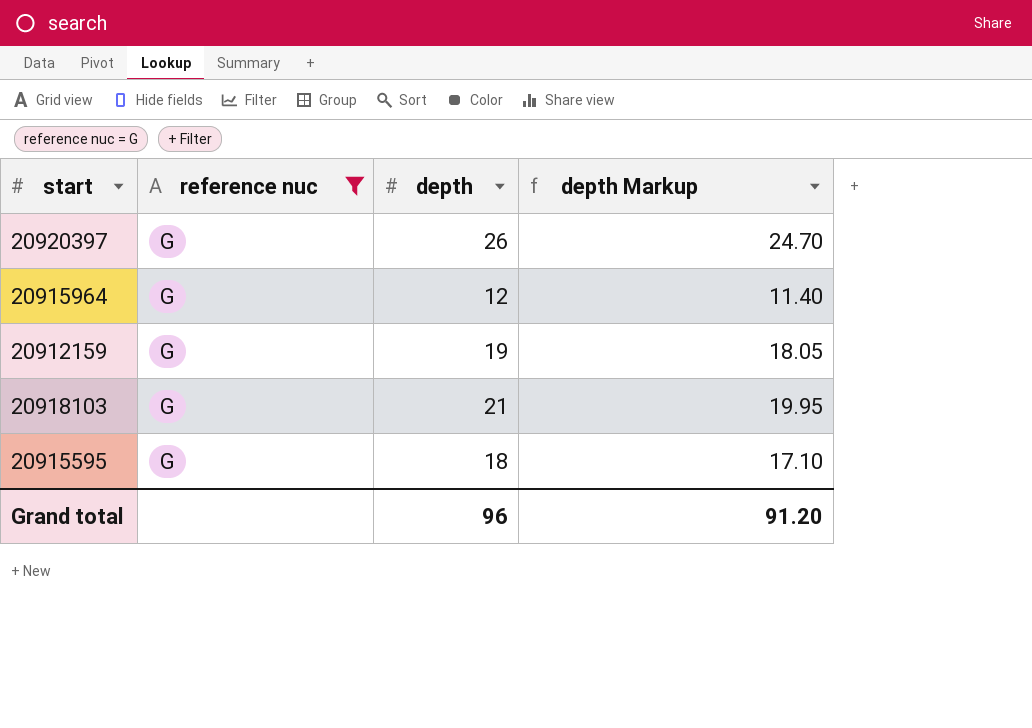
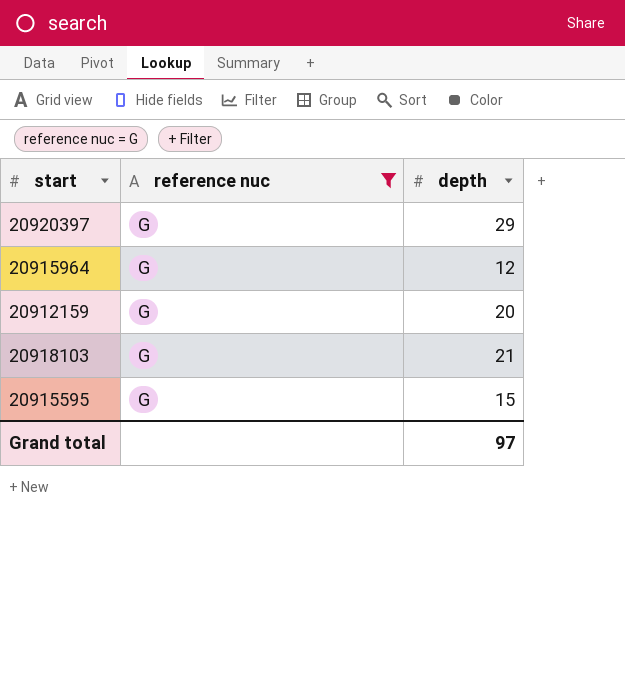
column depth Markup | formula: [depth] * 0.95 -> none
20920397 | depth: 26 -> 29
20912159 | depth: 19 -> 20
20915595 | depth: 18 -> 15
Grand total | depth: 96 -> 97

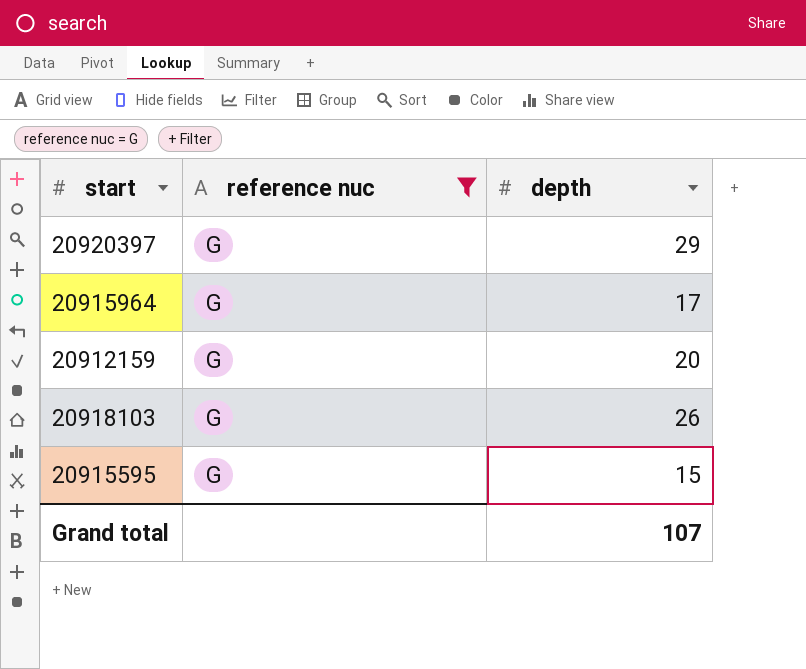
20915964 | depth: 12 -> 17
20918103 | depth: 21 -> 26
Grand total | depth: 97 -> 107

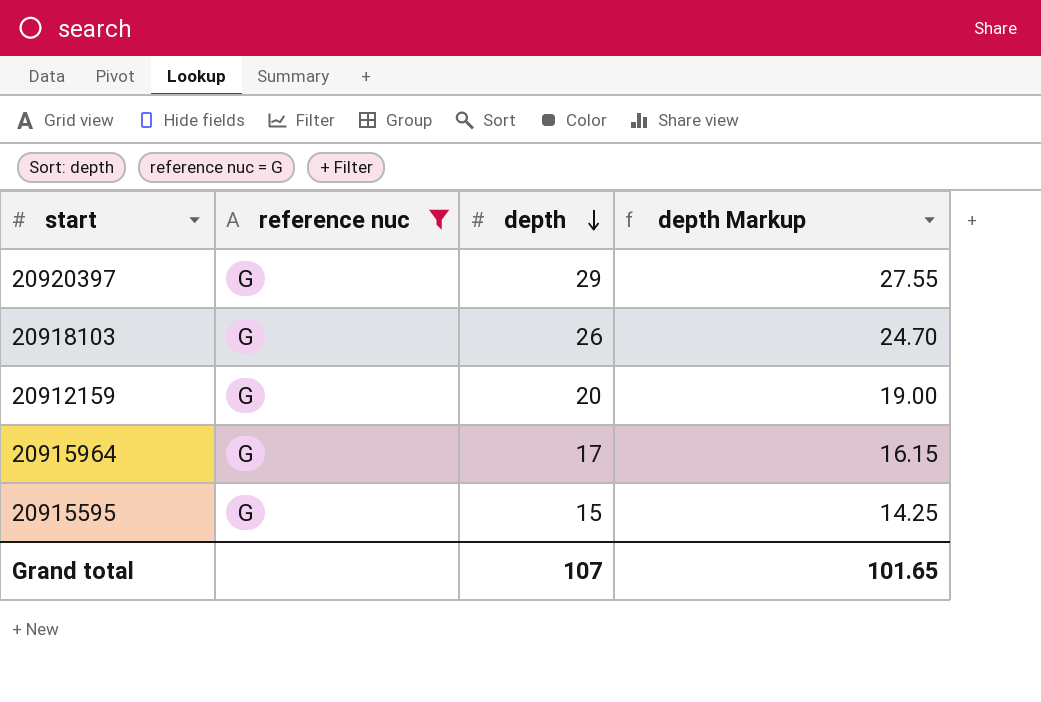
row order: none -> depth descending
column depth Markup | formula: none -> [depth] * 0.95

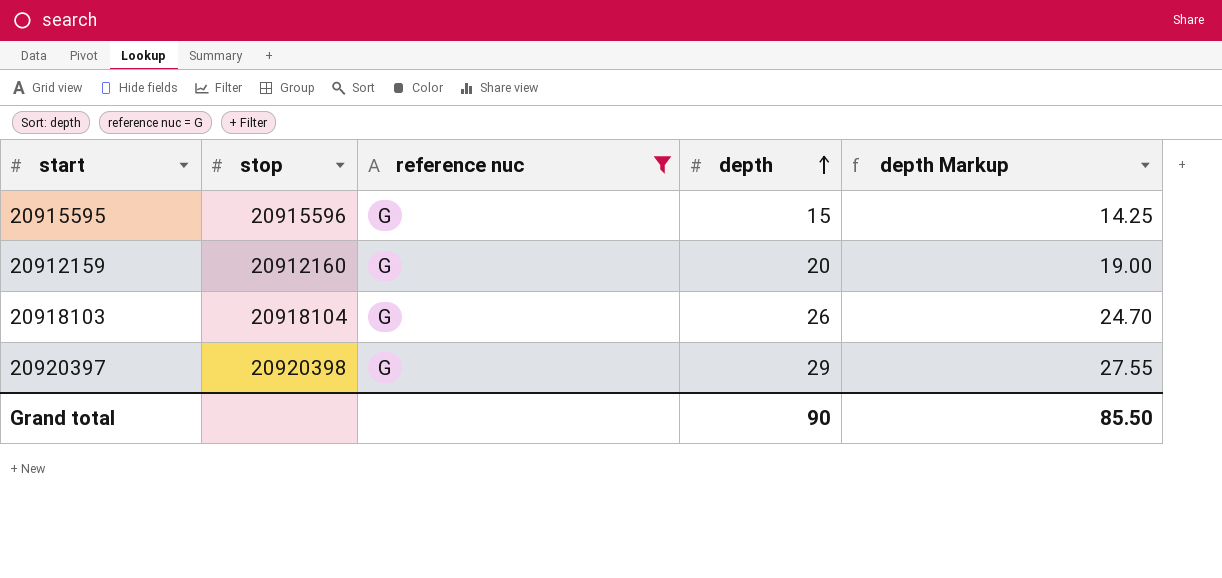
row order: depth descending -> depth ascending
column stop | position: none -> 2
row 20915964: G | 17 | 16.15 -> none
Grand total | depth: 107 -> 90
Grand total | depth Markup: 101.65 -> 85.50

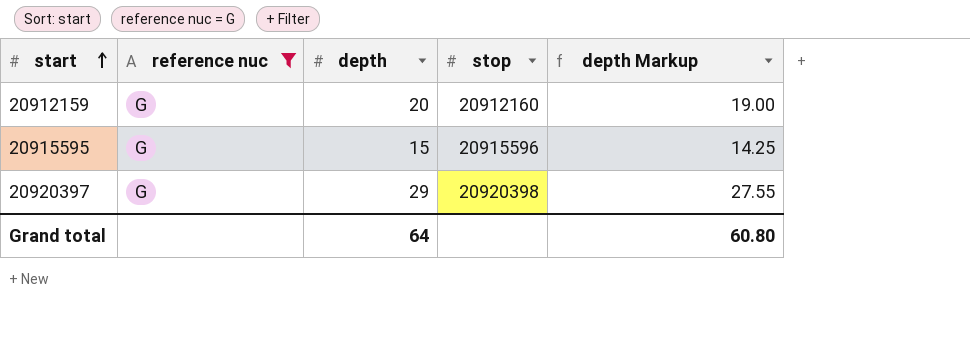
row order: depth ascending -> start ascending
column stop | position: 2 -> 4
row 20918103: 20918104 | G | 26 | 24.70 -> none
Grand total | depth: 90 -> 64
Grand total | depth Markup: 85.50 -> 60.80

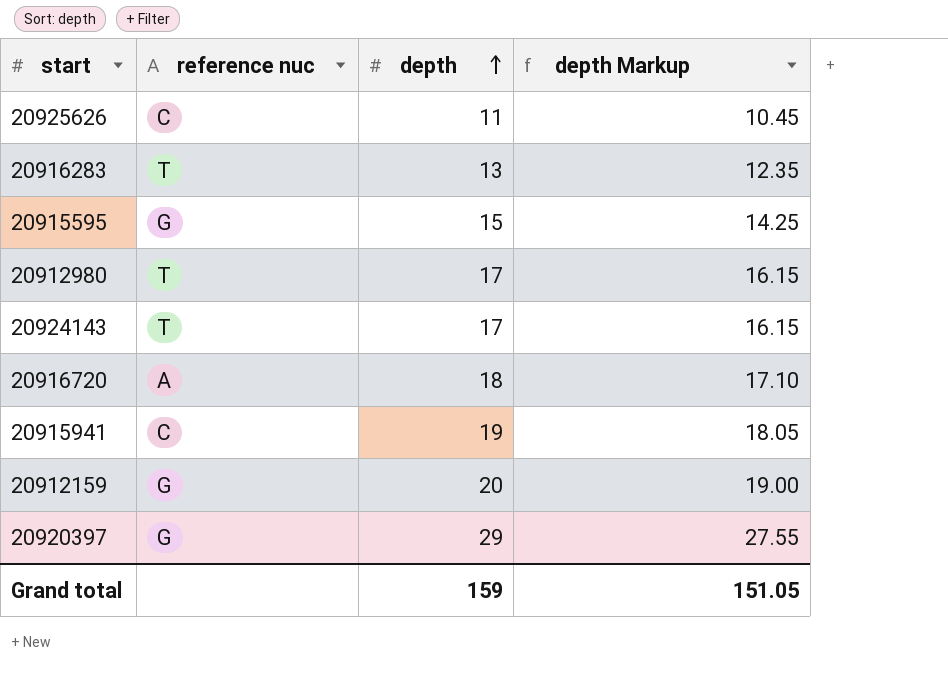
filter: reference nuc = G -> none
row order: start ascending -> depth ascending
column stop | position: 4 -> none
Grand total | depth: 64 -> 159
Grand total | depth Markup: 60.80 -> 151.05

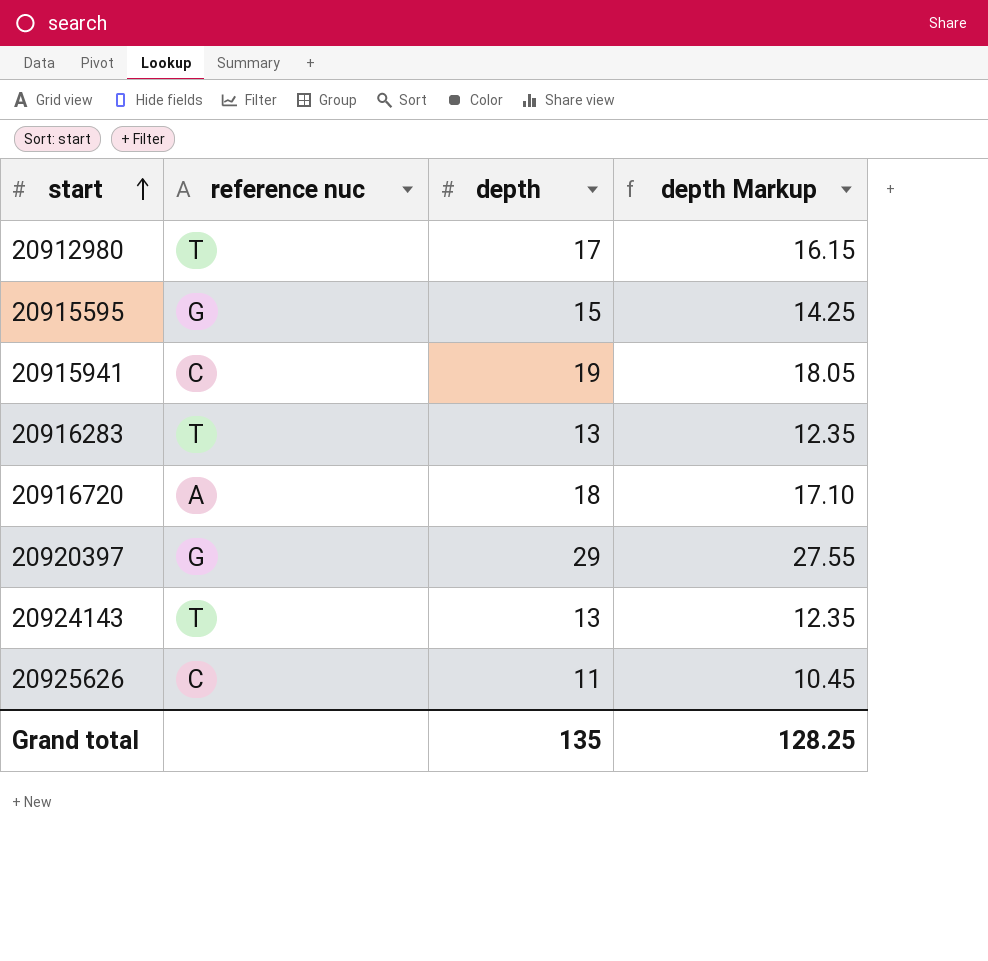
row order: depth ascending -> start ascending
row 20912159: G | 20 | 19.00 -> none
20924143 | depth: 17 -> 13
20924143 | depth Markup: 16.15 -> 12.35
Grand total | depth: 159 -> 135
Grand total | depth Markup: 151.05 -> 128.25

